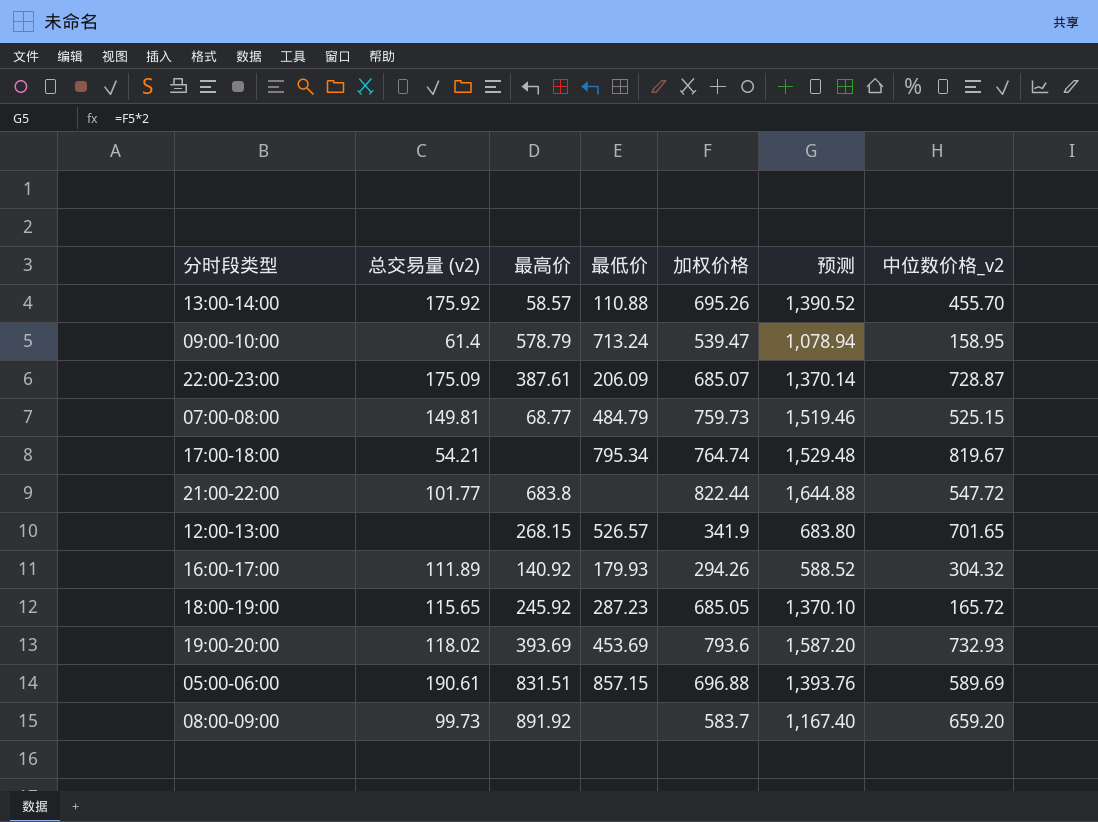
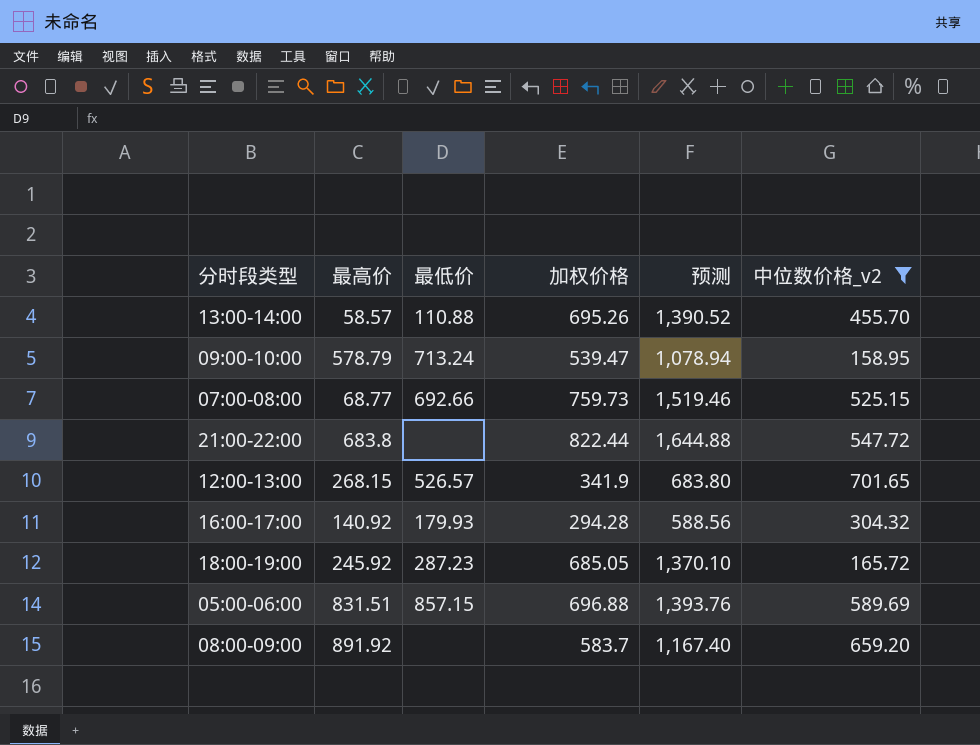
filter: none -> 中位数价格_v2 <= 701.65
column 总交易量 (v2) | position: 2 -> none
07:00-08:00 | 最低价: 484.79 -> 692.66
16:00-17:00 | 加权价格: 294.26 -> 294.28
16:00-17:00 | 预测: 588.52 -> 588.56

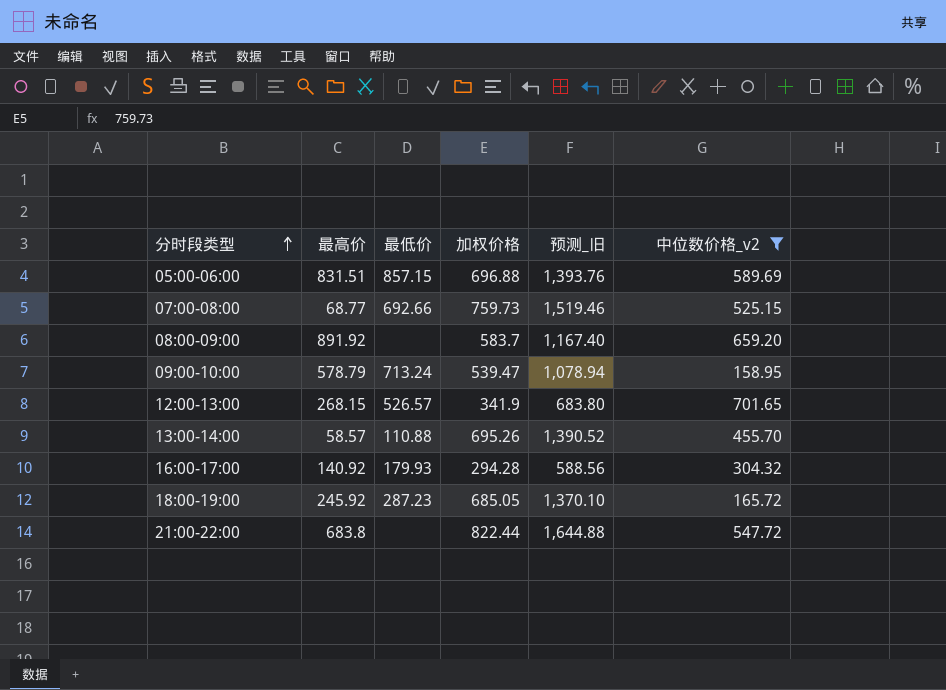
row order: none -> 分时段类型 ascending
column name: 预测 -> 预测_旧

